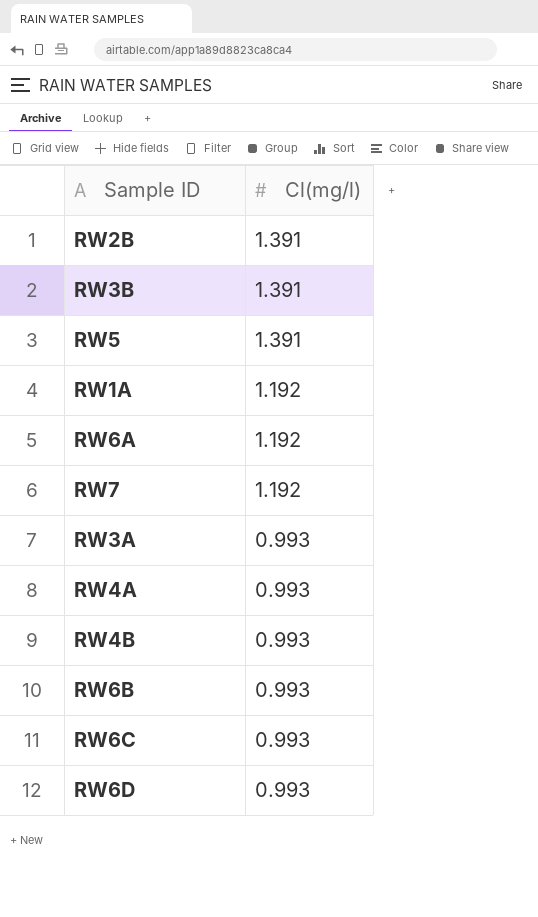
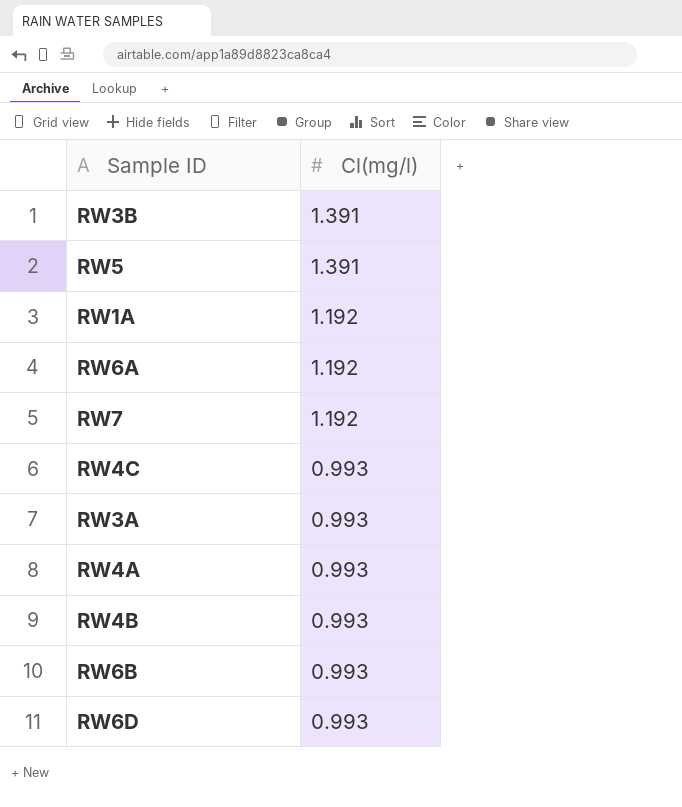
row RW2B: 1.391 -> none
row RW6C: 0.993 -> none
row RW4C: none -> 0.993

